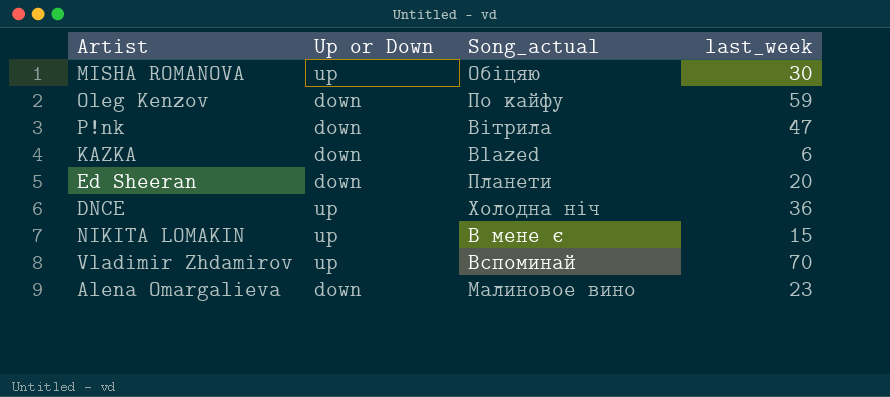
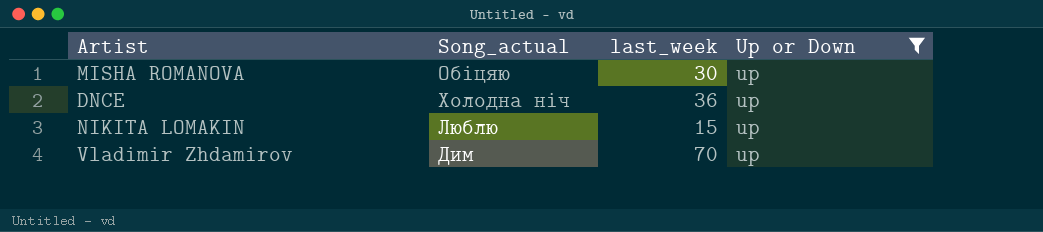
filter: none -> Up or Down = up
column Up or Down | position: 2 -> 4
NIKITA LOMAKIN | Song_actual: В мене є -> Люблю
Vladimir Zhdamirov | Song_actual: Вспоминай -> Дим

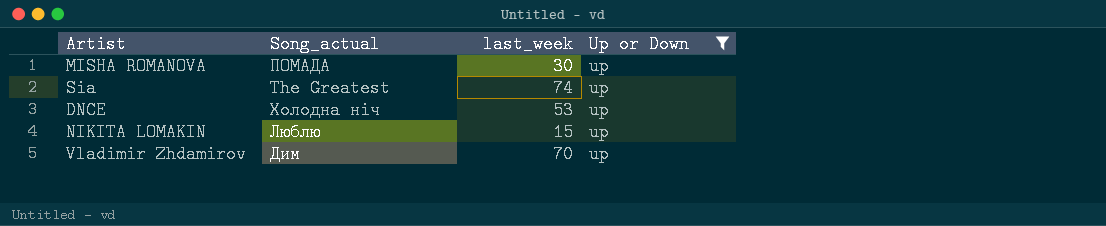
MISHA ROMANOVA | Song_actual: Обіцяю -> ПОМАДА
row Sia: none -> The Greatest | 74 | up
DNCE | last_week: 36 -> 53

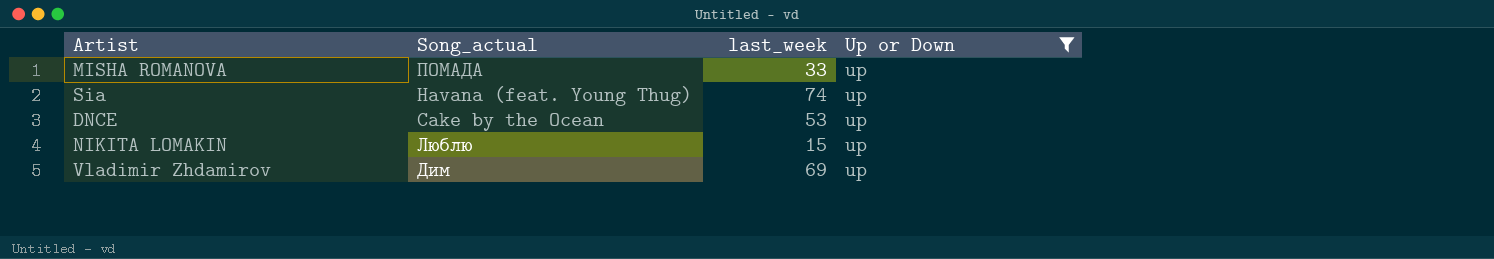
MISHA ROMANOVA | last_week: 30 -> 33
Sia | Song_actual: The Greatest -> Havana (feat. Young Thug)
DNCE | Song_actual: Холодна ніч -> Cake by the Ocean
Vladimir Zhdamirov | last_week: 70 -> 69

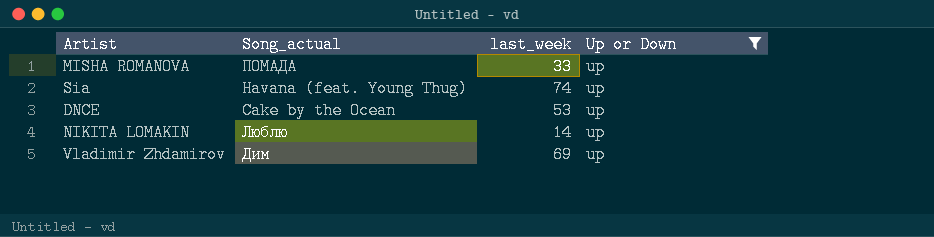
NIKITA LOMAKIN | last_week: 15 -> 14

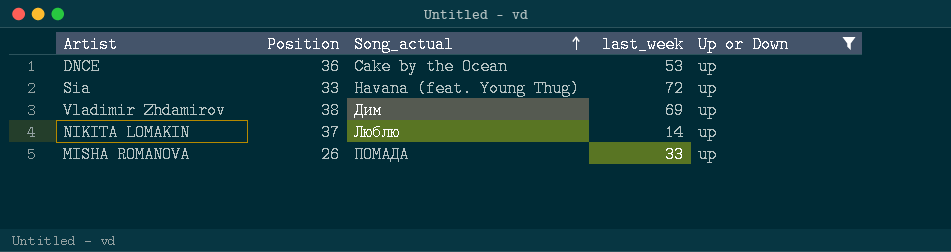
row order: none -> Song_actual ascending
column Position | position: none -> 2
Sia | last_week: 74 -> 72

